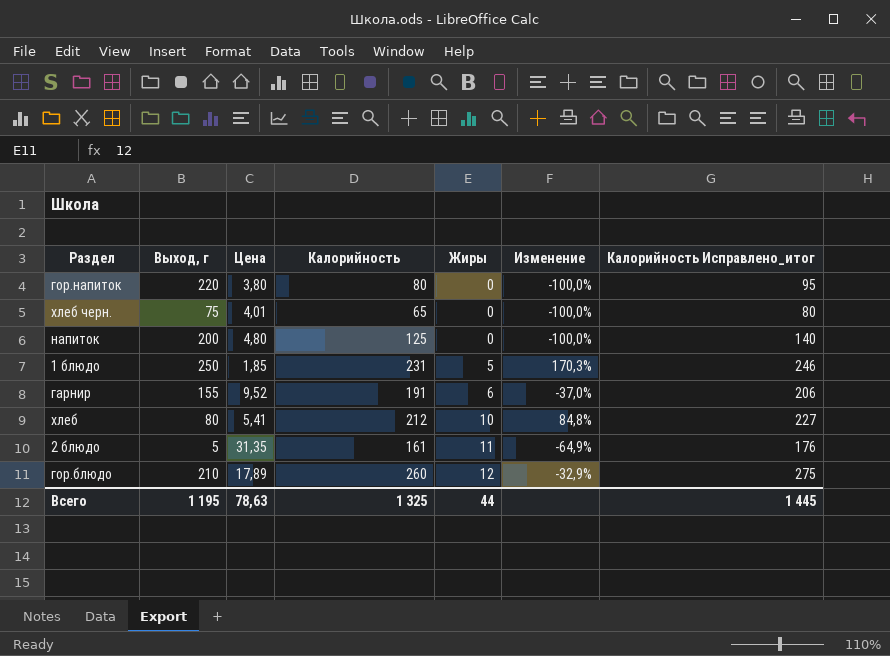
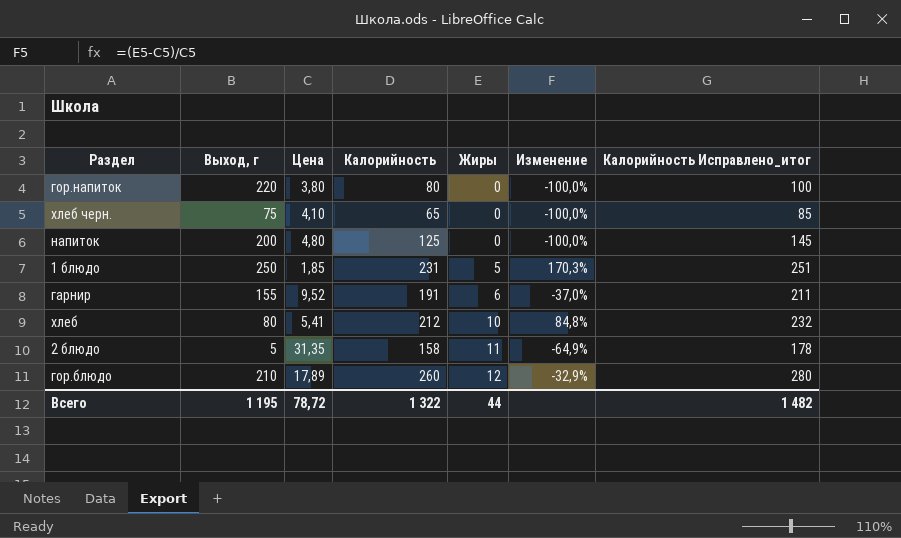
column Калорийность Исправлено_итог | formula: [Калорийность] + 15 -> [Калорийность] + 20
хлеб черн. | Цена: 4,01 -> 4,10
2 блюдо | Калорийность: 161 -> 158
Всего | Цена: 78,63 -> 78,72
Всего | Калорийность: 1 325 -> 1 322
Всего | Калорийность Исправлено_итог: 1 445 -> 1 482

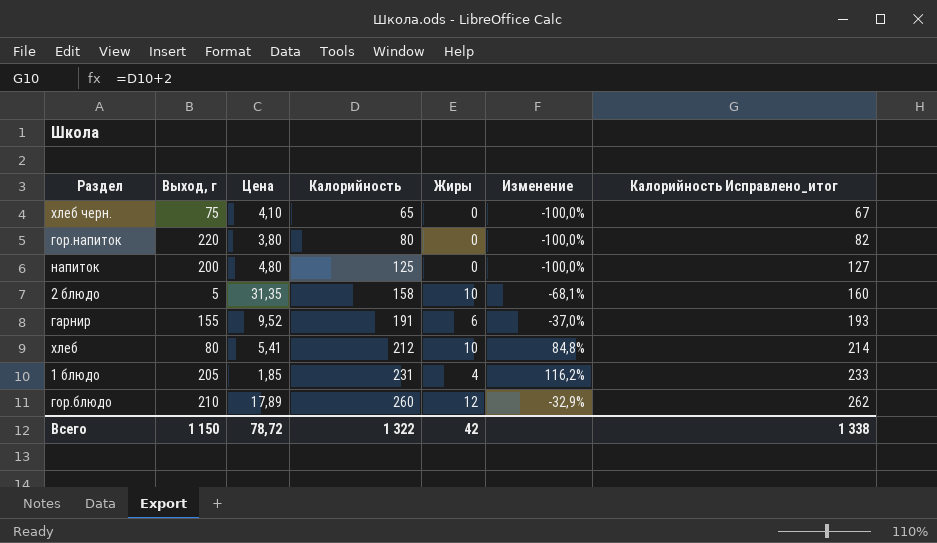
row order: Жиры ascending -> Калорийность ascending
column Калорийность Исправлено_итог | formula: [Калорийность] + 20 -> [Калорийность] + 2
2 блюдо | Жиры: 11 -> 10
2 блюдо | Изменение: -64,9% -> -68,1%
1 блюдо | Выход, г: 250 -> 205
1 блюдо | Жиры: 5 -> 4
1 блюдо | Изменение: 170,3% -> 116,2%
Всего | Выход, г: 1 195 -> 1 150
Всего | Жиры: 44 -> 42
Всего | Калорийность Исправлено_итог: 1 482 -> 1 338

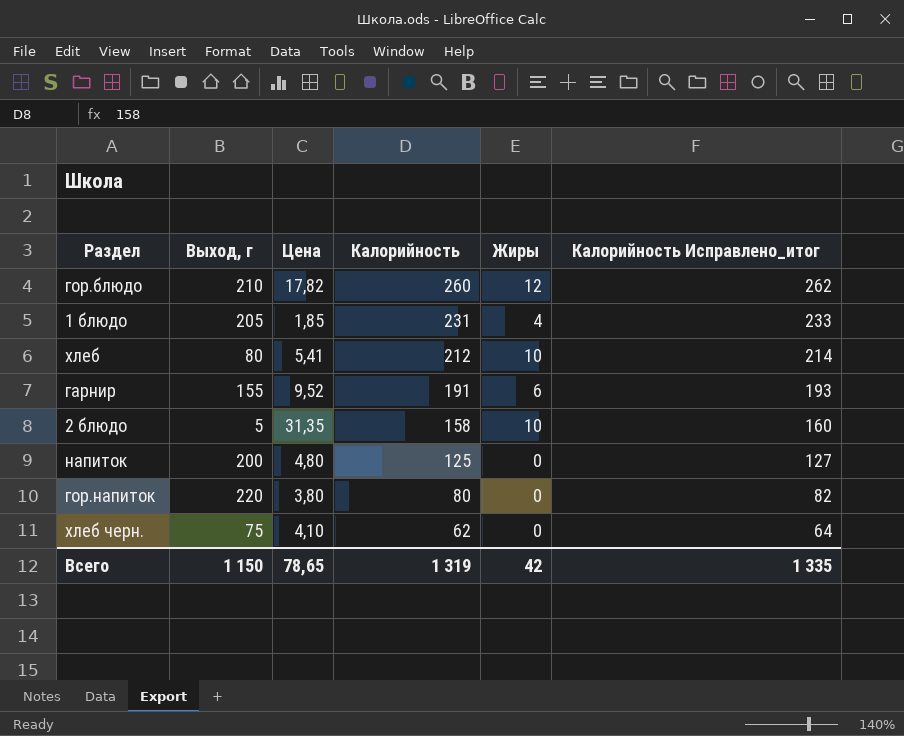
row order: Калорийность ascending -> Калорийность descending
column Изменение | formula: ([Жиры] - [Цена]) / [Цена] -> none
гор.блюдо | Цена: 17,89 -> 17,82
хлеб черн. | Калорийность: 65 -> 62
хлеб черн. | Калорийность Исправлено_итог: 67 -> 64
Всего | Цена: 78,72 -> 78,65
Всего | Калорийность: 1 322 -> 1 319
Всего | Калорийность Исправлено_итог: 1 338 -> 1 335

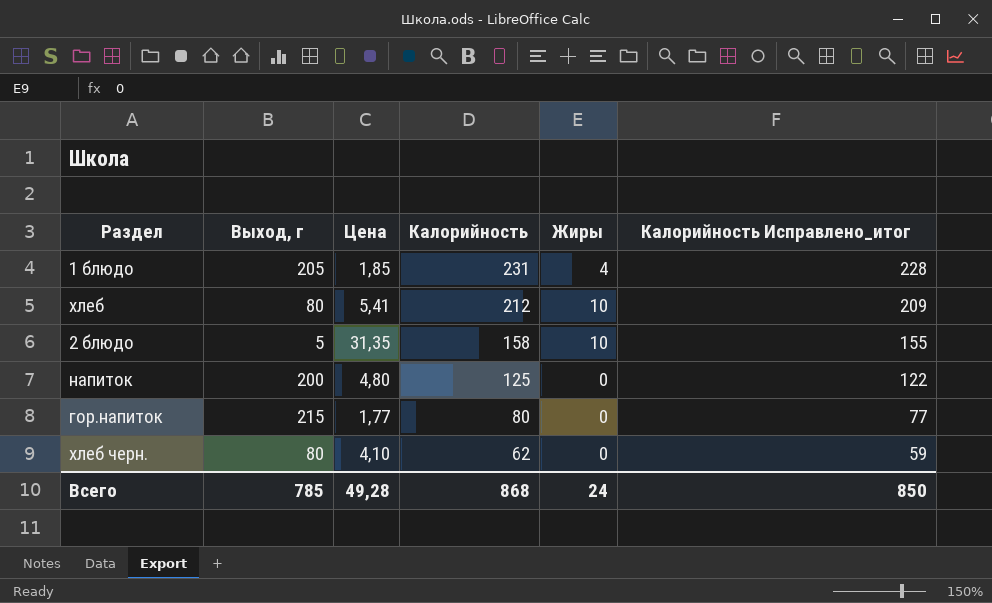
column Калорийность Исправлено_итог | formula: [Калорийность] + 2 -> [Калорийность] - 3
row гор.блюдо: 210 | 17,82 | 260 | 12 | 262 -> none
row гарнир: 155 | 9,52 | 191 | 6 | 193 -> none
гор.напиток | Выход, г: 220 -> 215
гор.напиток | Цена: 3,80 -> 1,77
хлеб черн. | Выход, г: 75 -> 80
Всего | Выход, г: 1 150 -> 785
Всего | Цена: 78,65 -> 49,28
Всего | Калорийность: 1 319 -> 868
Всего | Жиры: 42 -> 24
Всего | Калорийность Исправлено_итог: 1 335 -> 850

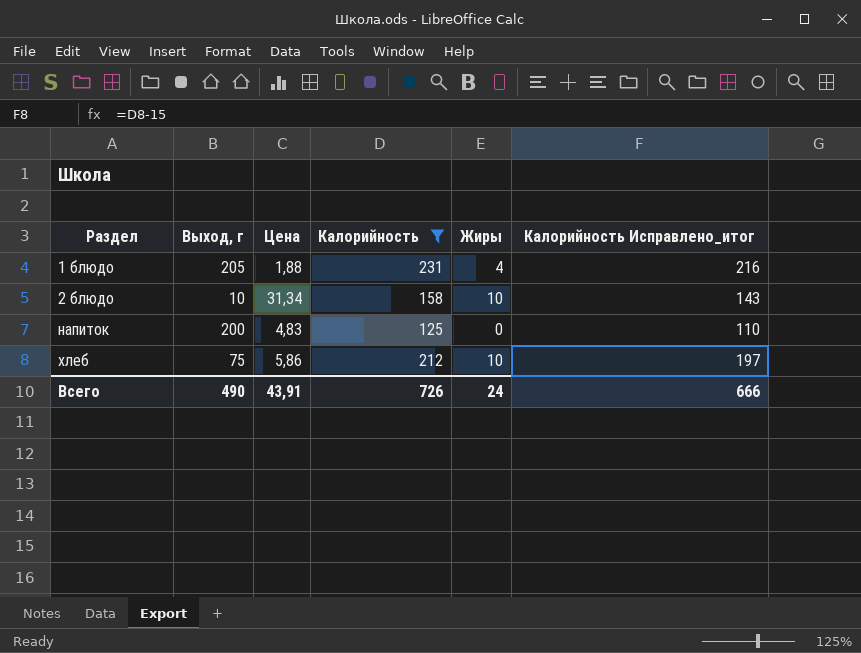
filter: none -> Калорийность >= 125
row order: Калорийность descending -> Раздел ascending
column Калорийность Исправлено_итог | formula: [Калорийность] - 3 -> [Калорийность] - 15
1 блюдо | Цена: 1,85 -> 1,88
2 блюдо | Выход, г: 5 -> 10
2 блюдо | Цена: 31,35 -> 31,34
напиток | Цена: 4,80 -> 4,83
хлеб | Выход, г: 80 -> 75
хлеб | Цена: 5,41 -> 5,86
Всего | Выход, г: 785 -> 490
Всего | Цена: 49,28 -> 43,91
Всего | Калорийность: 868 -> 726
Всего | Калорийность Исправлено_итог: 850 -> 666

